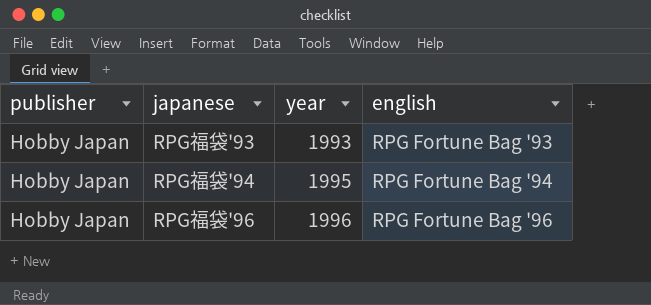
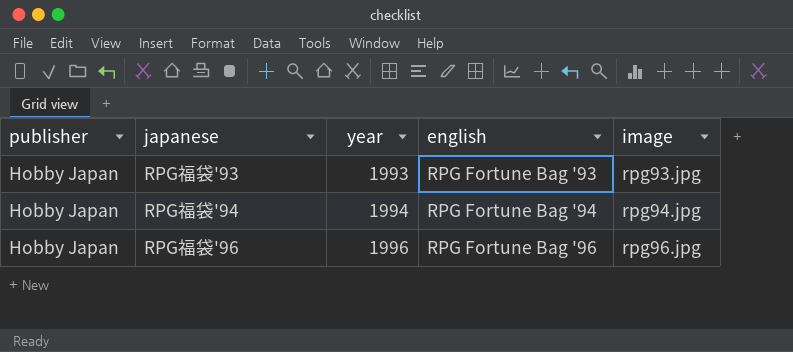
column image | position: none -> 5
RPG福袋'94 | year: 1995 -> 1994

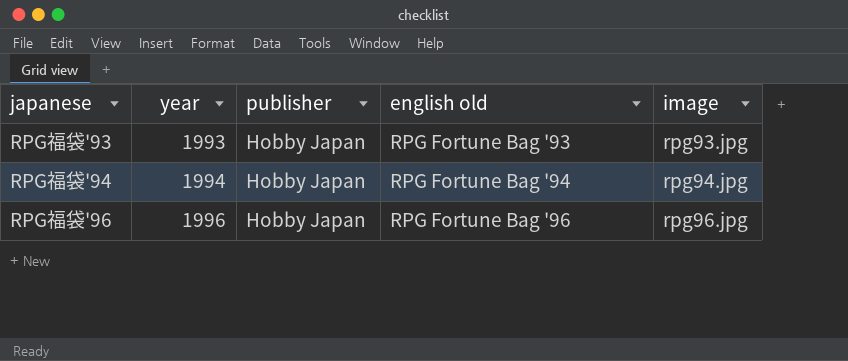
column publisher | position: 1 -> 3
column name: english -> english old

